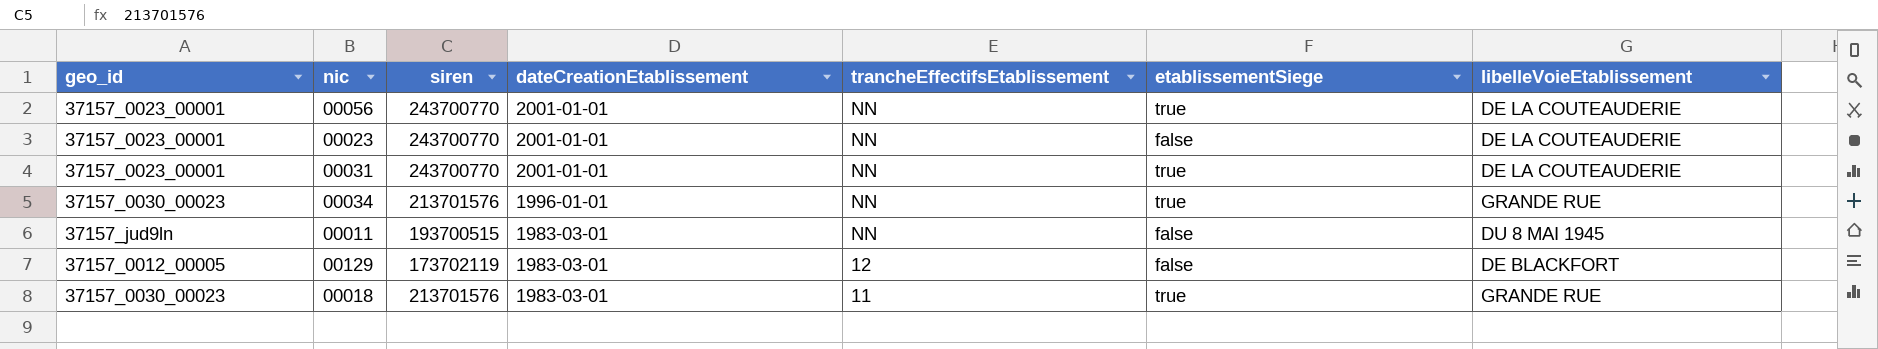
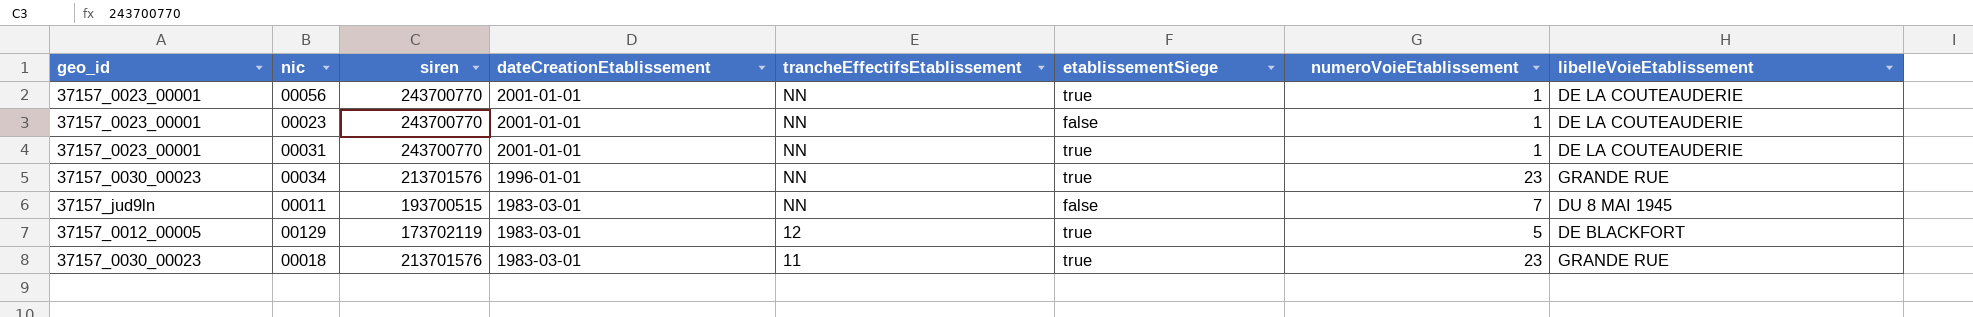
column numeroVoieEtablissement | position: none -> 7
00129 | etablissementSiege: false -> true

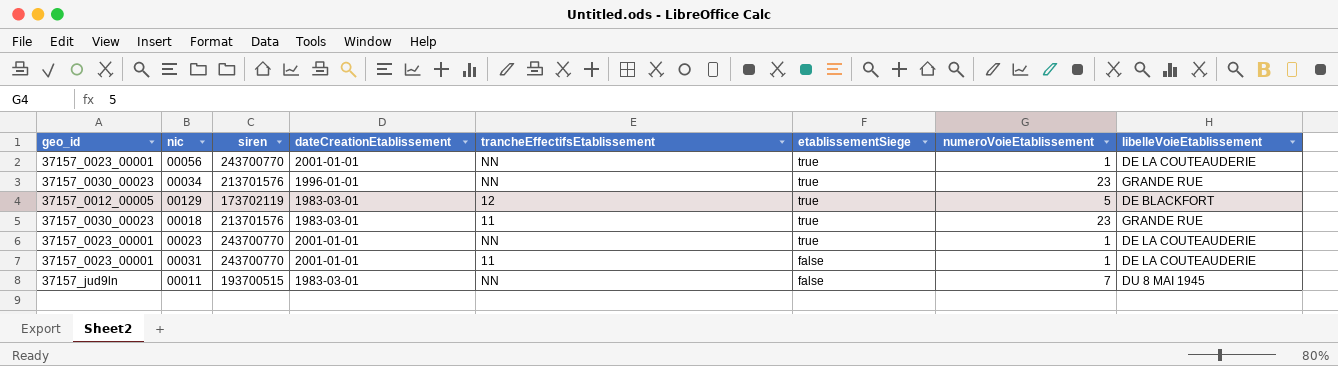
row order: dateCreationEtablissement descending -> etablissementSiege descending
00023 | etablissementSiege: false -> true
00031 | trancheEffectifsEtablissement: NN -> 11
00031 | etablissementSiege: true -> false

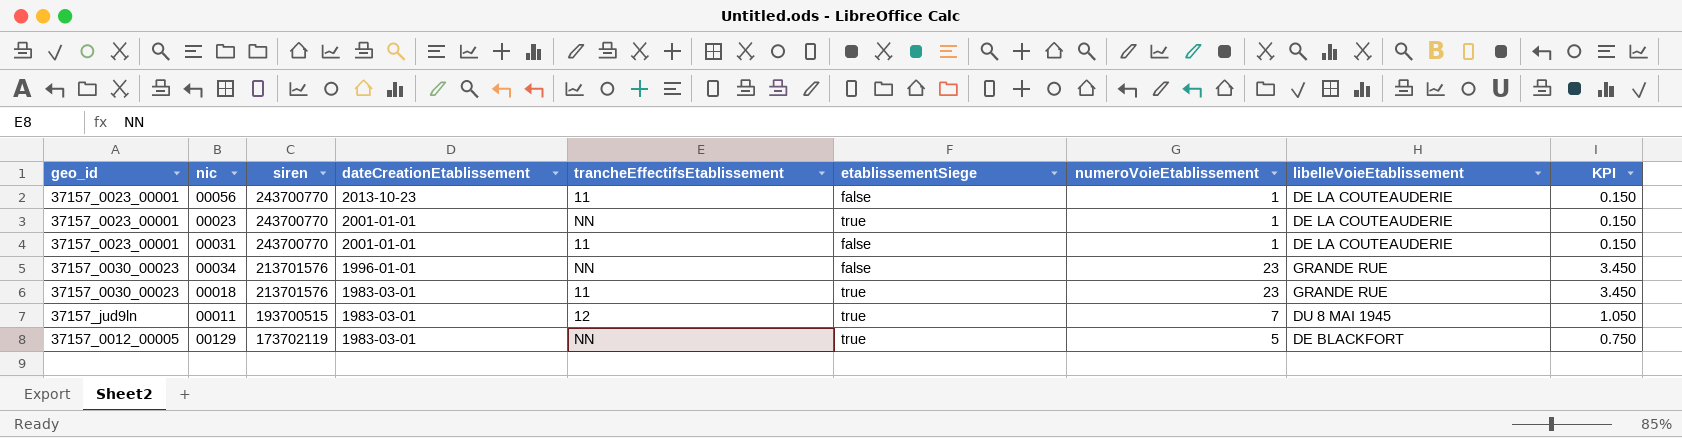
row order: etablissementSiege descending -> siren descending
column KPI | formula: none -> [numeroVoieEtablissement] * 0.15
00056 | dateCreationEtablissement: 2001-01-01 -> 2013-10-23
00056 | trancheEffectifsEtablissement: NN -> 11
00056 | etablissementSiege: true -> false
00034 | etablissementSiege: true -> false
00011 | trancheEffectifsEtablissement: NN -> 12
00011 | etablissementSiege: false -> true
00129 | trancheEffectifsEtablissement: 12 -> NN

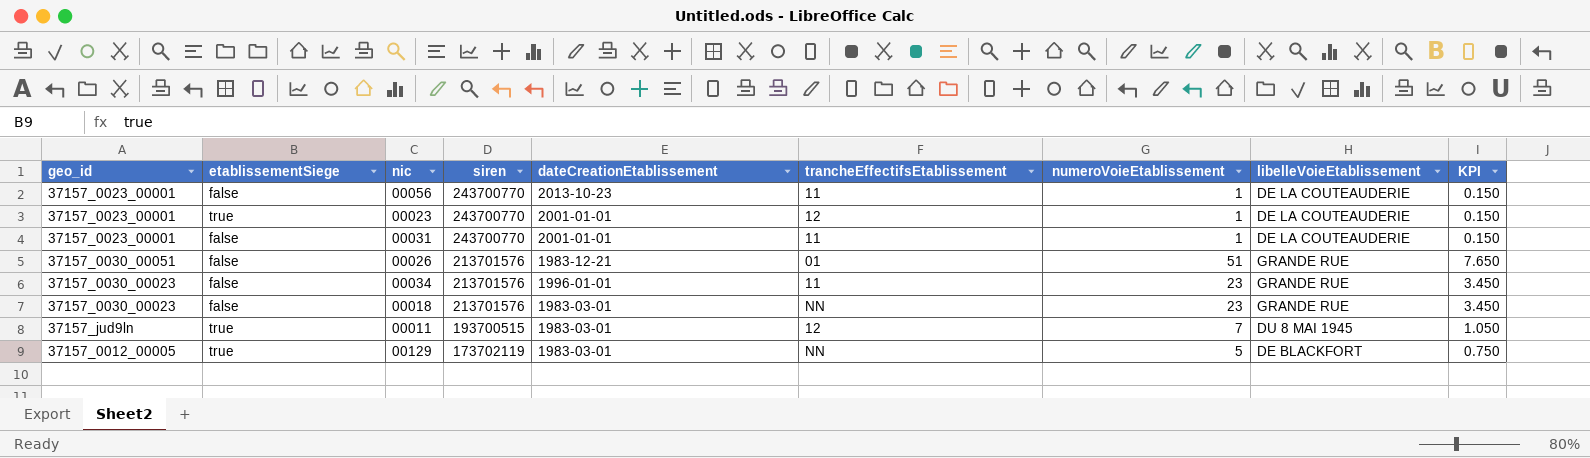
column etablissementSiege | position: 6 -> 2
00023 | trancheEffectifsEtablissement: NN -> 12
row 00026: none -> 37157_0030_00051 | false | 213701576 | 1983-12-21 | 01 | 51 | GRANDE RUE | 7.650
00034 | trancheEffectifsEtablissement: NN -> 11
00018 | etablissementSiege: true -> false
00018 | trancheEffectifsEtablissement: 11 -> NN

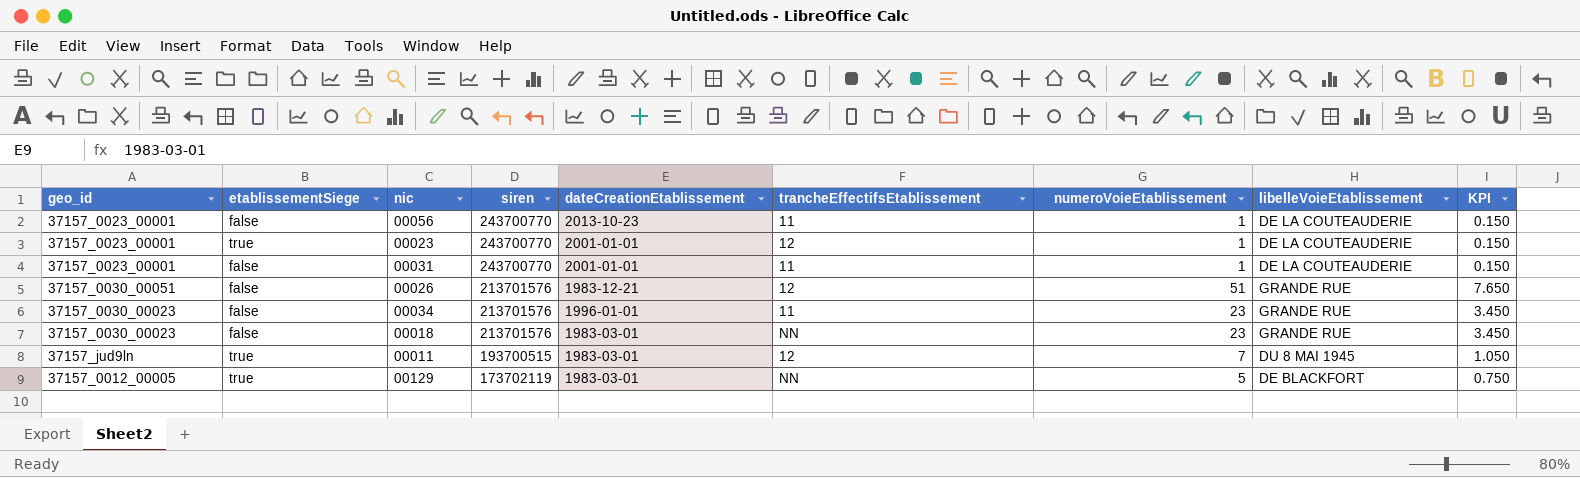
00026 | trancheEffectifsEtablissement: 01 -> 12

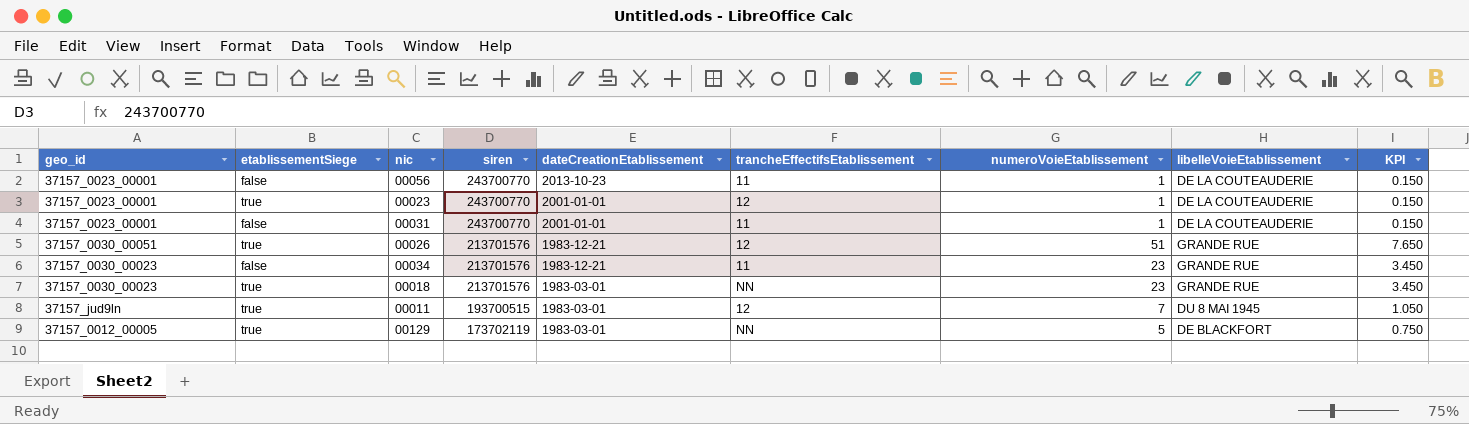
00026 | etablissementSiege: false -> true
00034 | dateCreationEtablissement: 1996-01-01 -> 1983-12-21
00018 | etablissementSiege: false -> true

